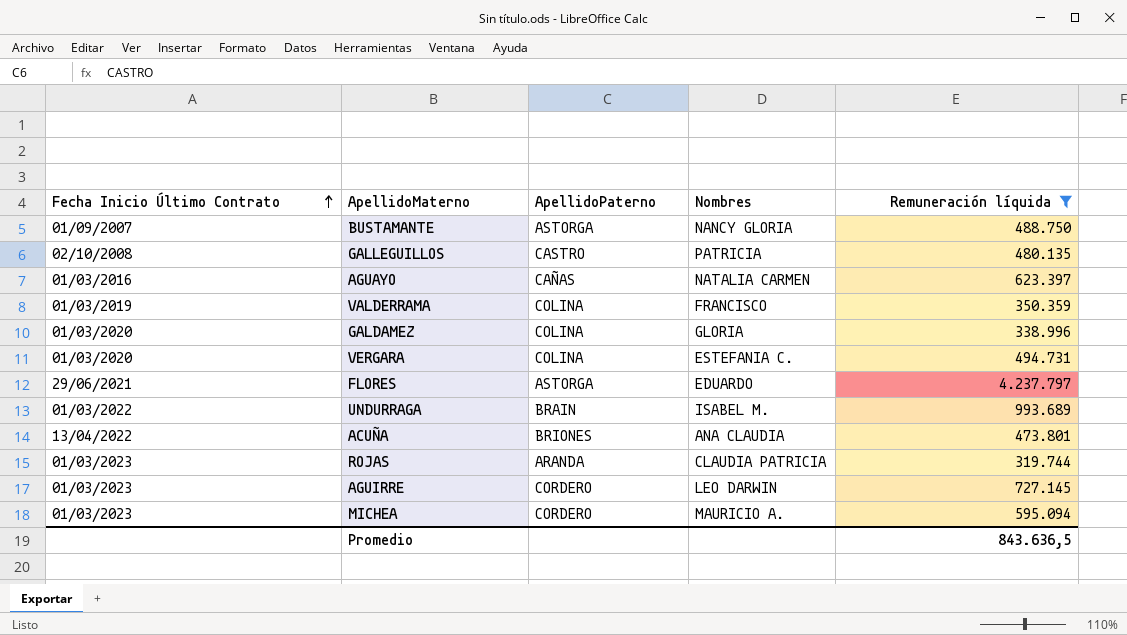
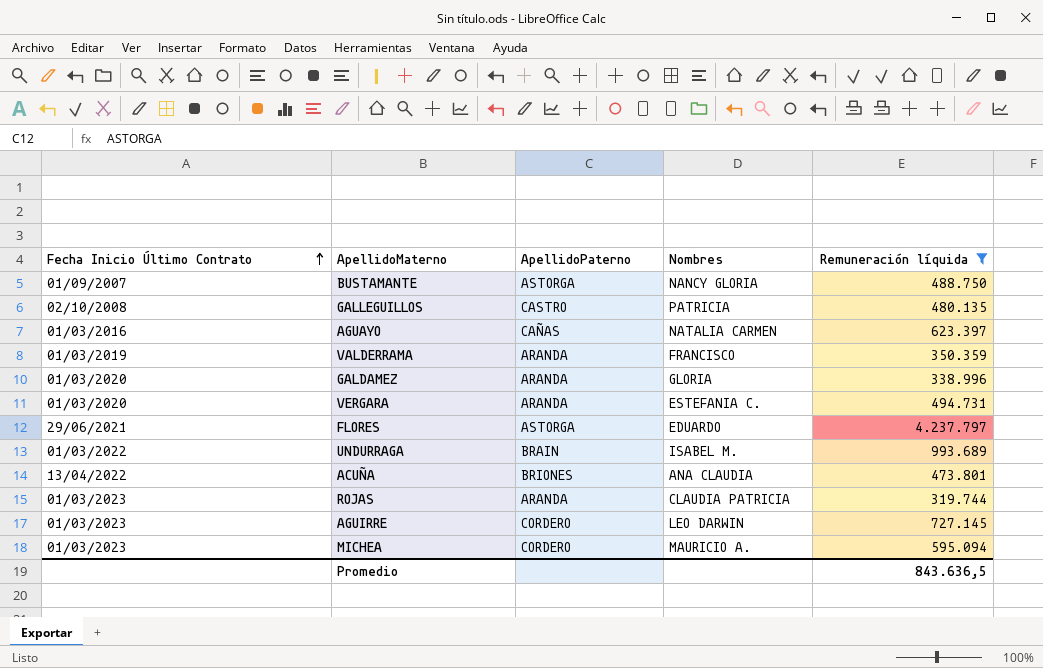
VALDERRAMA | ApellidoPaterno: COLINA -> ARANDA
GALDAMEZ | ApellidoPaterno: COLINA -> ARANDA
VERGARA | ApellidoPaterno: COLINA -> ARANDA

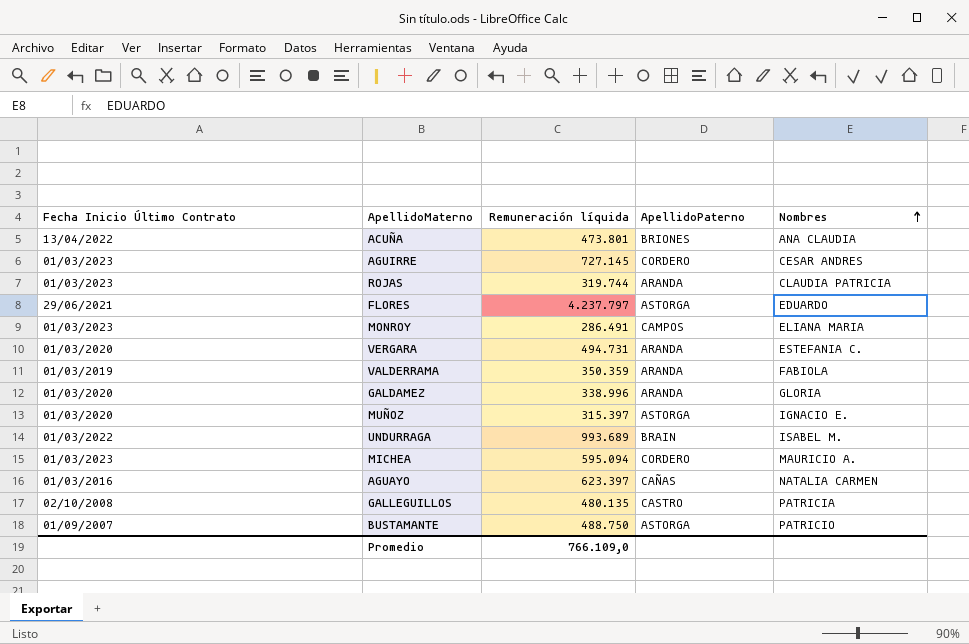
filter: Remuneración líquida >= 319.744 -> none
row order: Fecha Inicio Último Contrato ascending -> Nombres ascending
column Remuneración líquida | position: 5 -> 3
AGUIRRE | Nombres: LEO DARWIN -> CESAR ANDRES
VALDERRAMA | Nombres: FRANCISCO -> FABIOLA
BUSTAMANTE | Nombres: NANCY GLORIA -> PATRICIO
Promedio | Remuneración líquida: 843.636,5 -> 766.109,0

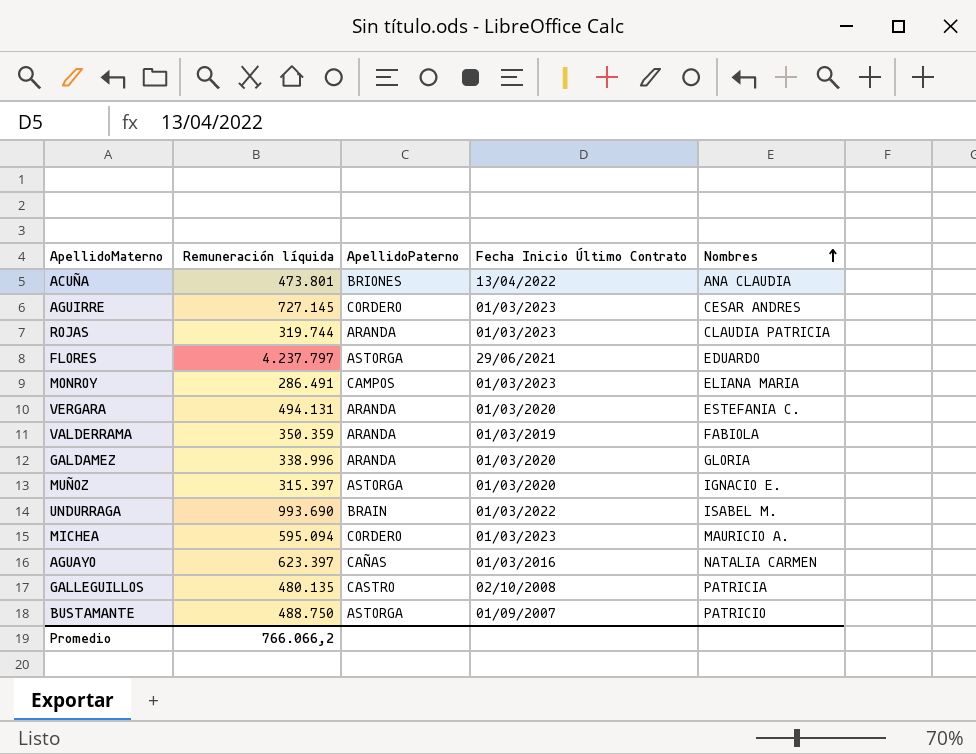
column Fecha Inicio Último Contrato | position: 1 -> 4
VERGARA | Remuneración líquida: 494.731 -> 494.131
UNDURRAGA | Remuneración líquida: 993.689 -> 993.690
Promedio | Remuneración líquida: 766.109,0 -> 766.066,2

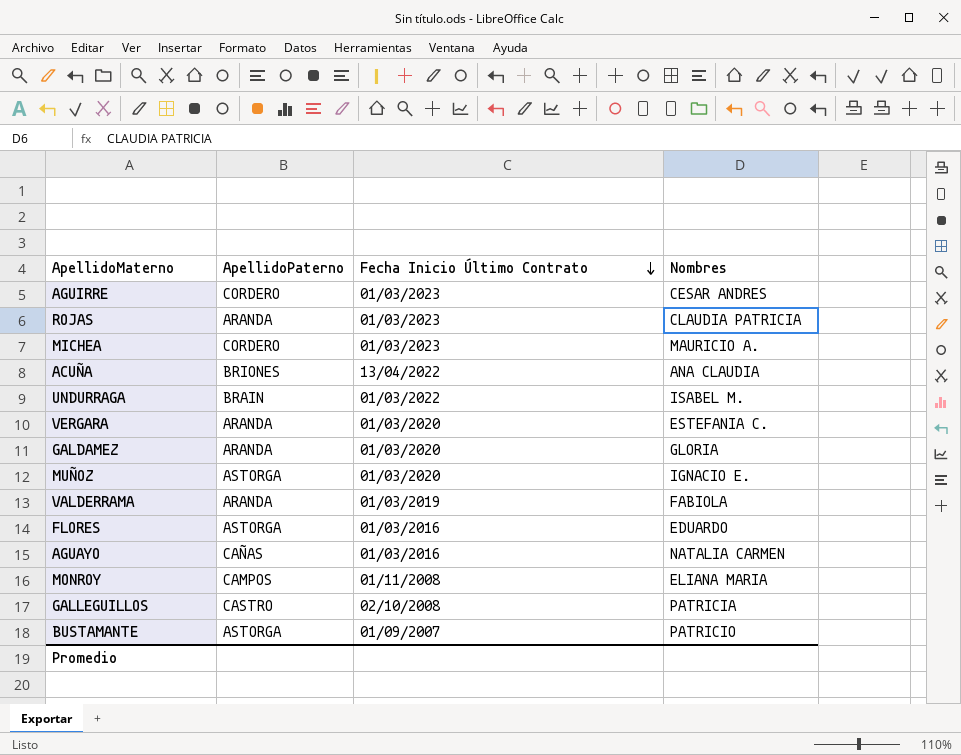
row order: Nombres ascending -> Fecha Inicio Último Contrato descending
column Remuneración líquida | position: 2 -> none
FLORES | Fecha Inicio Último Contrato: 29/06/2021 -> 01/03/2016
MONROY | Fecha Inicio Último Contrato: 01/03/2023 -> 01/11/2008

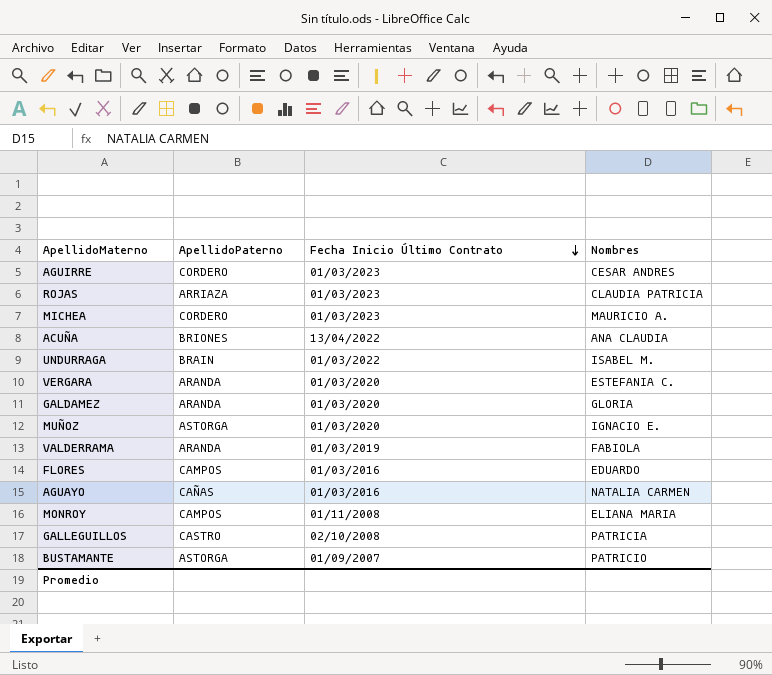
ROJAS | ApellidoPaterno: ARANDA -> ARRIAZA
FLORES | ApellidoPaterno: ASTORGA -> CAMPOS

